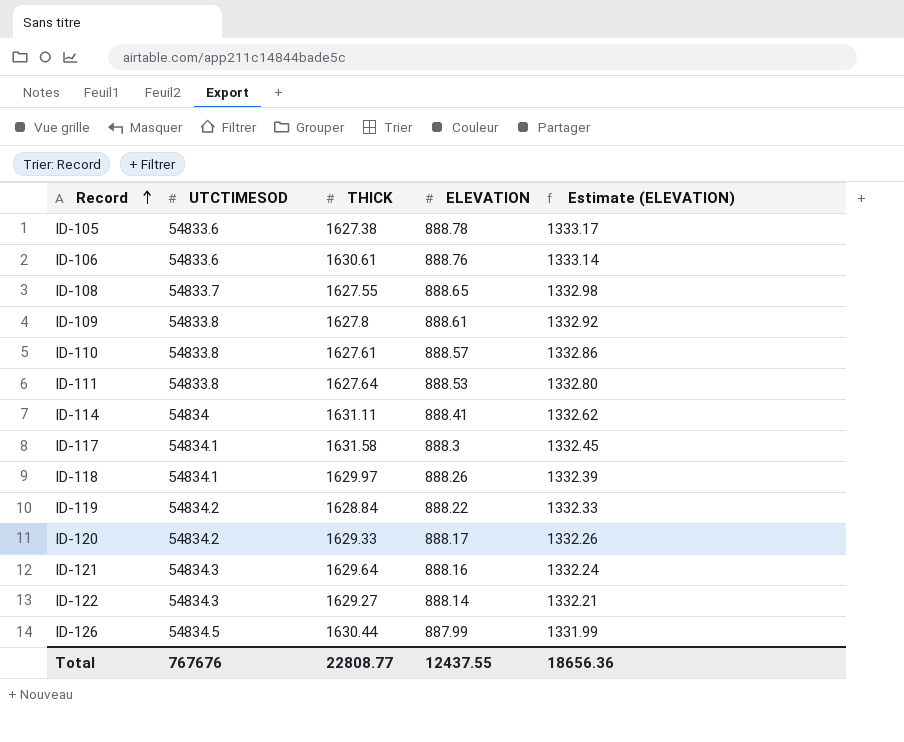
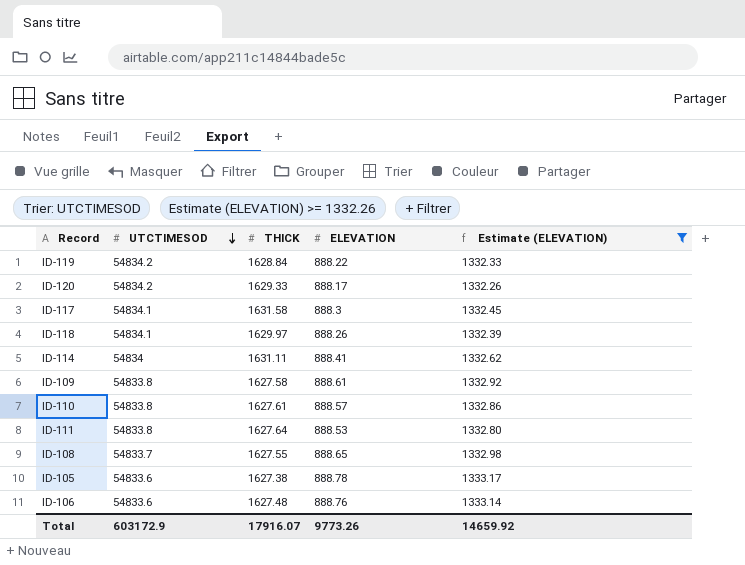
filter: none -> Estimate (ELEVATION) >= 1332.26
row order: Record ascending -> UTCTIMESOD descending
ID-109 | THICK: 1627.8 -> 1627.58
ID-106 | THICK: 1630.61 -> 1627.48
Total | UTCTIMESOD: 767676 -> 603172.9
Total | THICK: 22808.77 -> 17916.07
Total | ELEVATION: 12437.55 -> 9773.26
Total | Estimate (ELEVATION): 18656.36 -> 14659.92

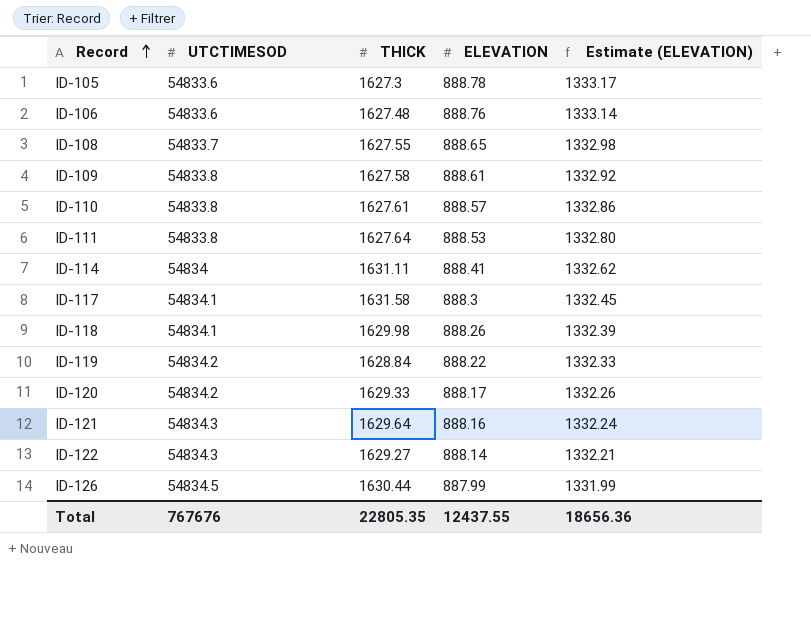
filter: Estimate (ELEVATION) >= 1332.26 -> none
row order: UTCTIMESOD descending -> Record ascending
ID-105 | THICK: 1627.38 -> 1627.3
ID-118 | THICK: 1629.97 -> 1629.98
Total | UTCTIMESOD: 603172.9 -> 767676
Total | THICK: 17916.07 -> 22805.35
Total | ELEVATION: 9773.26 -> 12437.55
Total | Estimate (ELEVATION): 14659.92 -> 18656.36

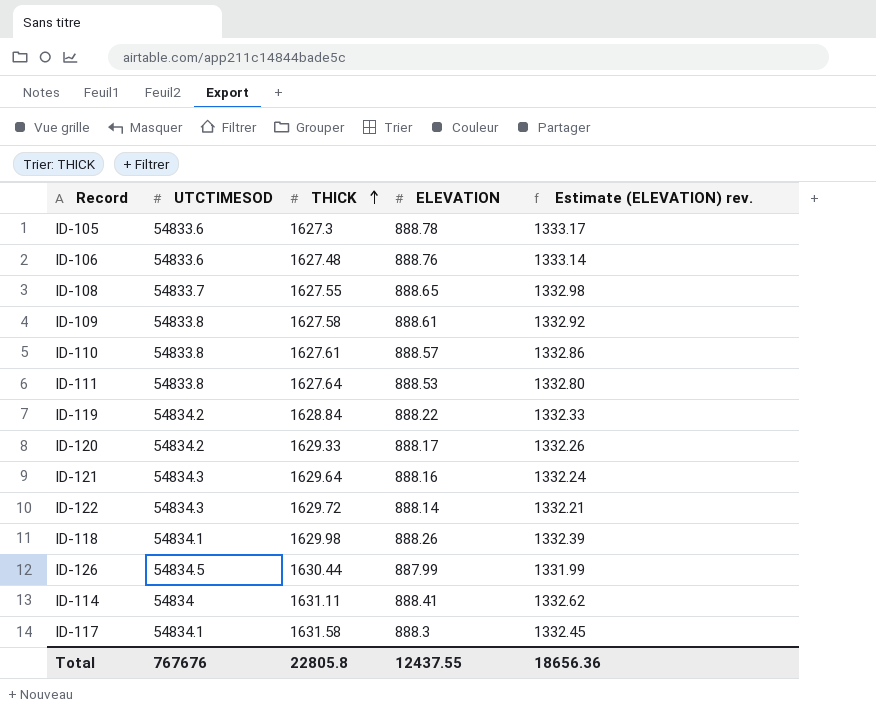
row order: Record ascending -> THICK ascending
column name: Estimate (ELEVATION) -> Estimate (ELEVATION) rev.
ID-122 | THICK: 1629.27 -> 1629.72
Total | THICK: 22805.35 -> 22805.8

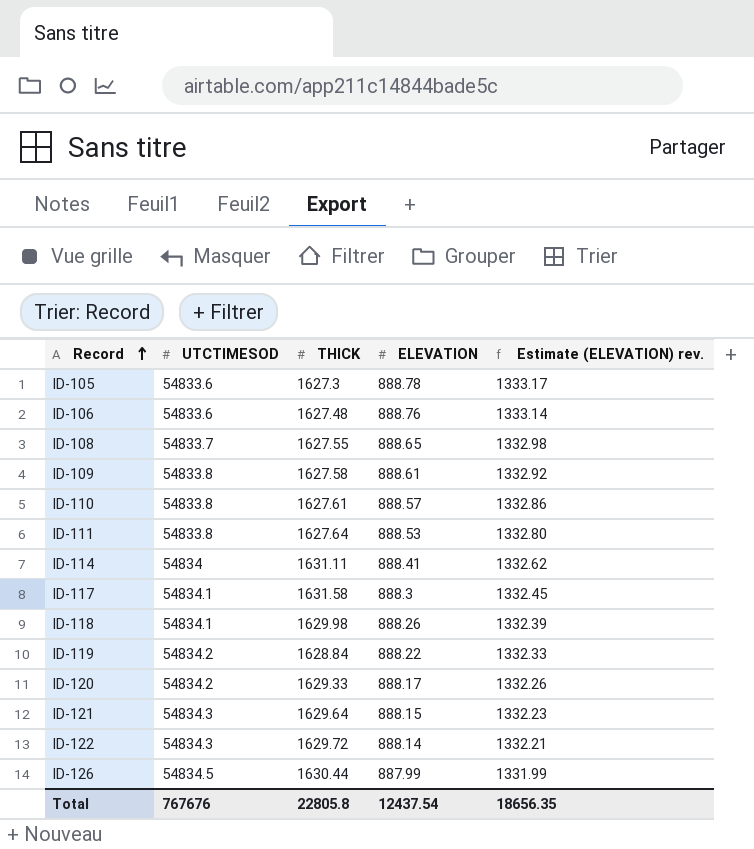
row order: THICK ascending -> Record ascending
ID-121 | ELEVATION: 888.16 -> 888.15
ID-121 | Estimate (ELEVATION) rev.: 1332.24 -> 1332.23
Total | ELEVATION: 12437.55 -> 12437.54
Total | Estimate (ELEVATION) rev.: 18656.36 -> 18656.35

